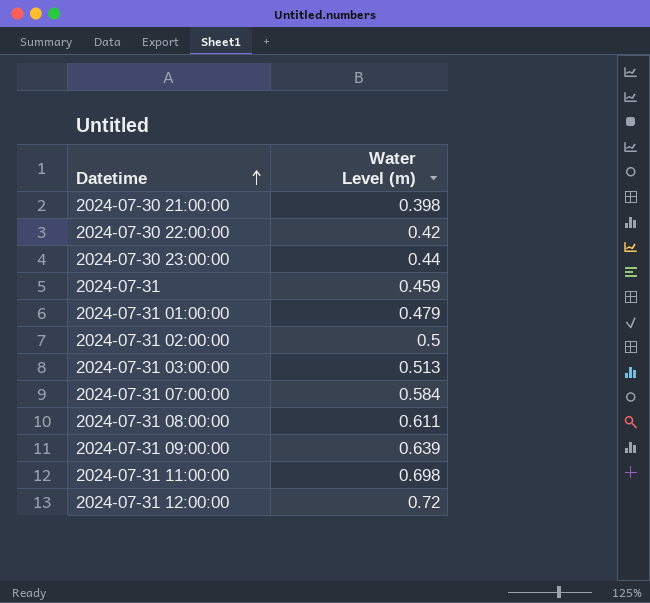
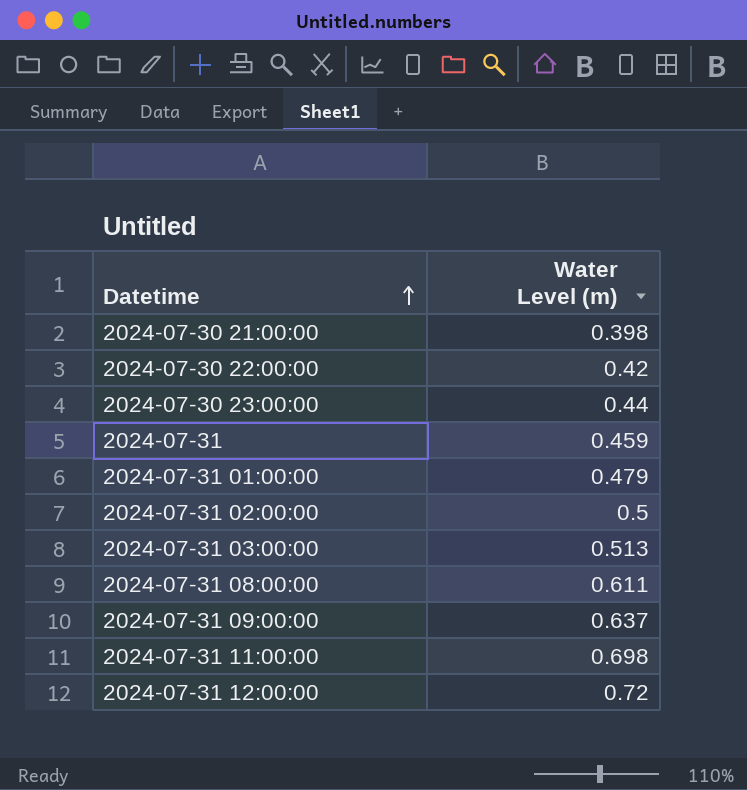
row 2024-07-31 07:00:00: 0.584 -> none
2024-07-31 09:00:00 | Water Level (m): 0.639 -> 0.637

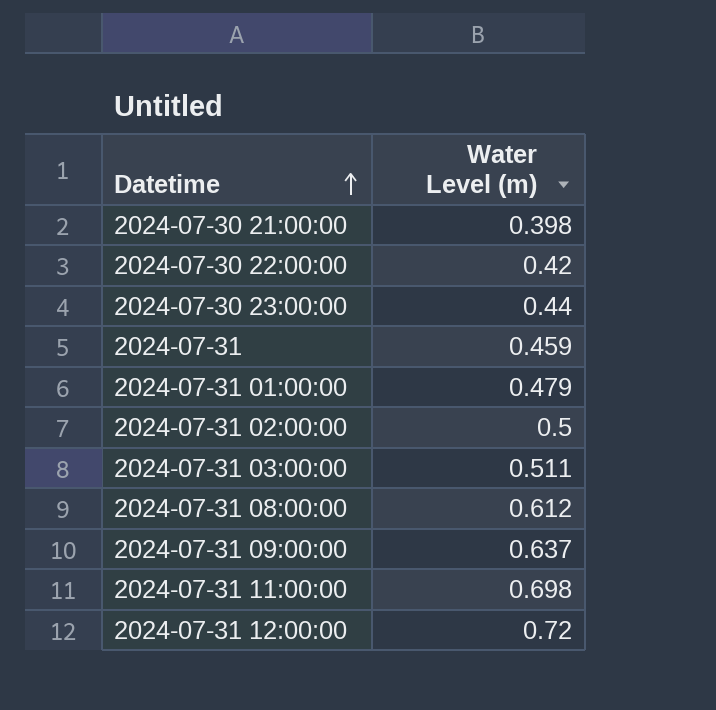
2024-07-31 03:00:00 | Water Level (m): 0.513 -> 0.511
2024-07-31 08:00:00 | Water Level (m): 0.611 -> 0.612

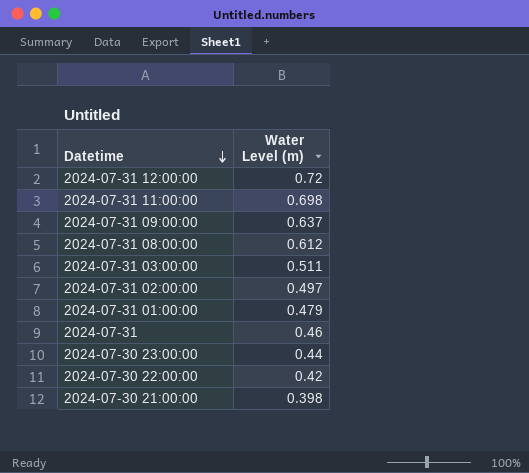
row order: Datetime ascending -> Datetime descending
2024-07-31 02:00:00 | Water Level (m): 0.5 -> 0.497
2024-07-31 | Water Level (m): 0.459 -> 0.46

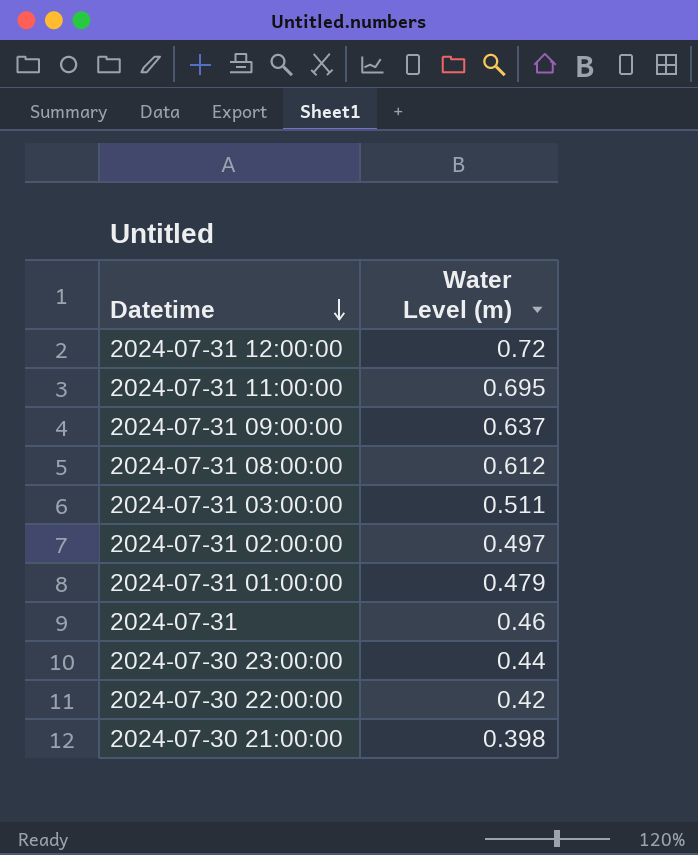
2024-07-31 11:00:00 | Water Level (m): 0.698 -> 0.695

